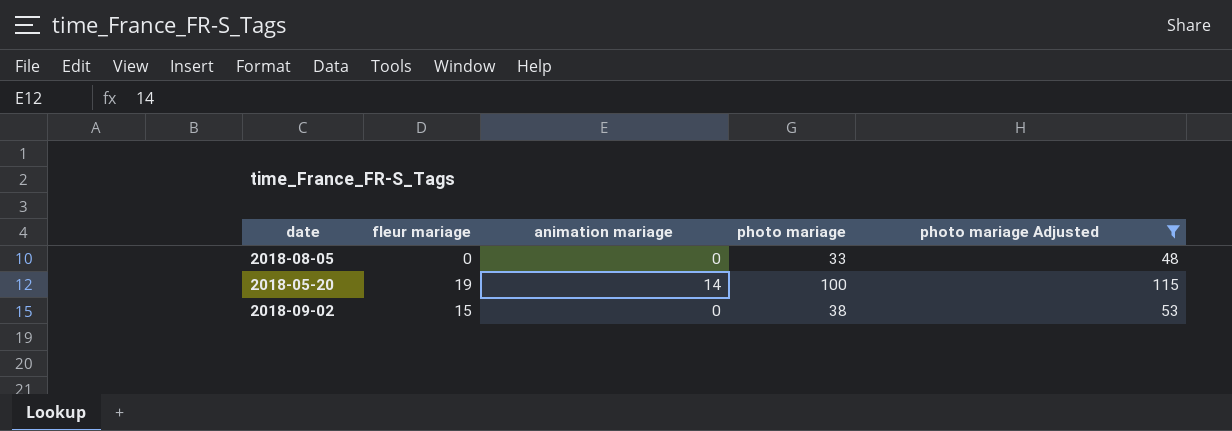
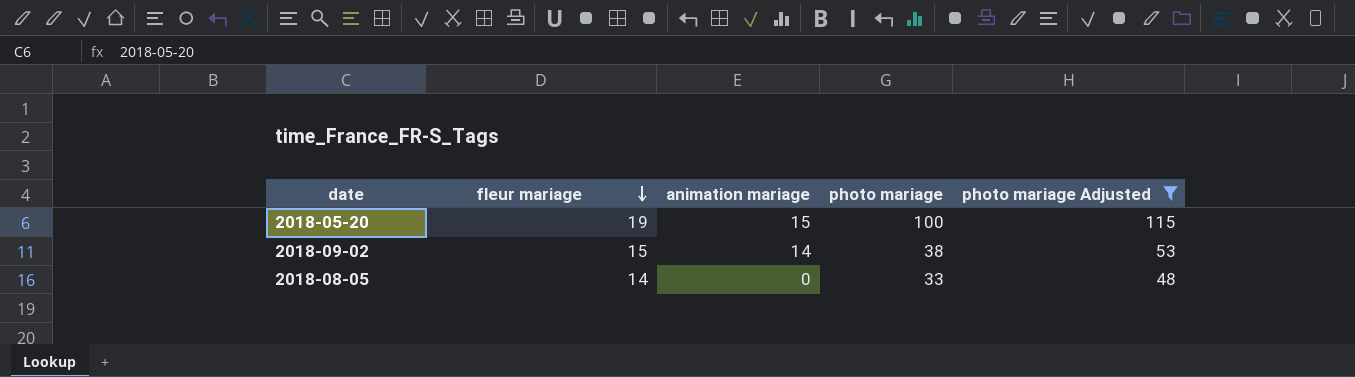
row order: none -> fleur mariage descending
2018-05-20 | animation mariage: 14 -> 15
2018-09-02 | animation mariage: 0 -> 14
2018-08-05 | fleur mariage: 0 -> 14

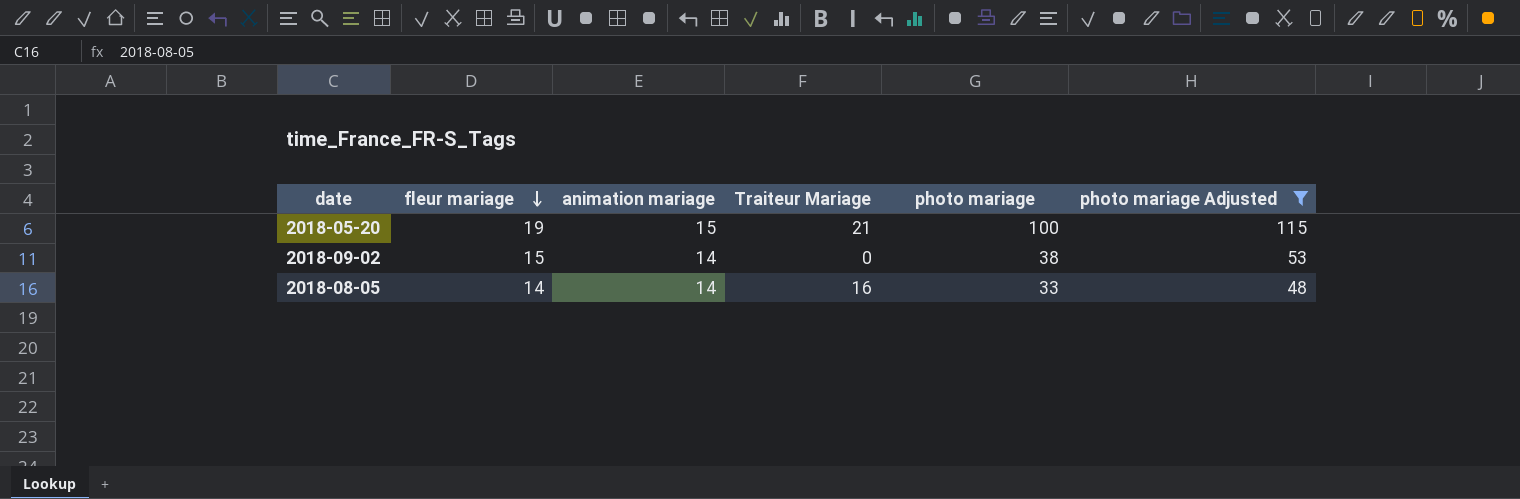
column Traiteur Mariage | position: none -> 4
2018-08-05 | animation mariage: 0 -> 14

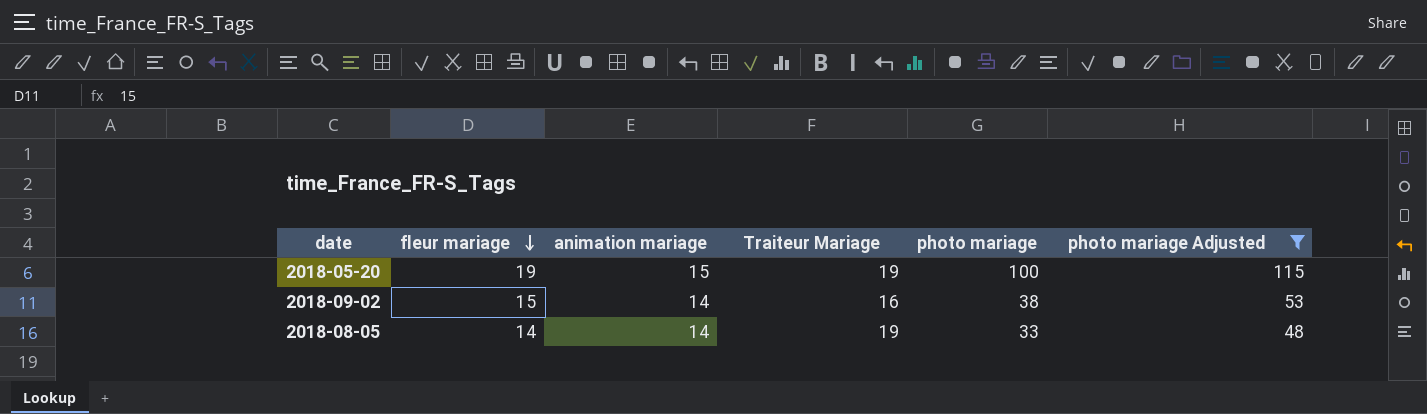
2018-05-20 | Traiteur Mariage: 21 -> 19
2018-09-02 | Traiteur Mariage: 0 -> 16
2018-08-05 | Traiteur Mariage: 16 -> 19

